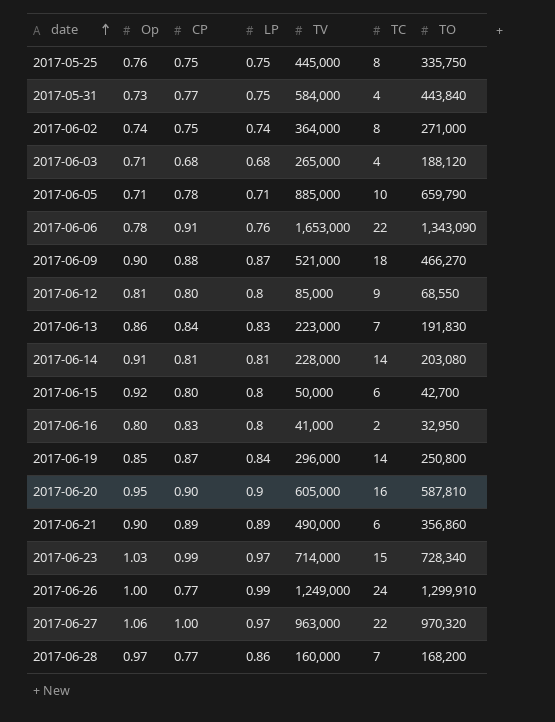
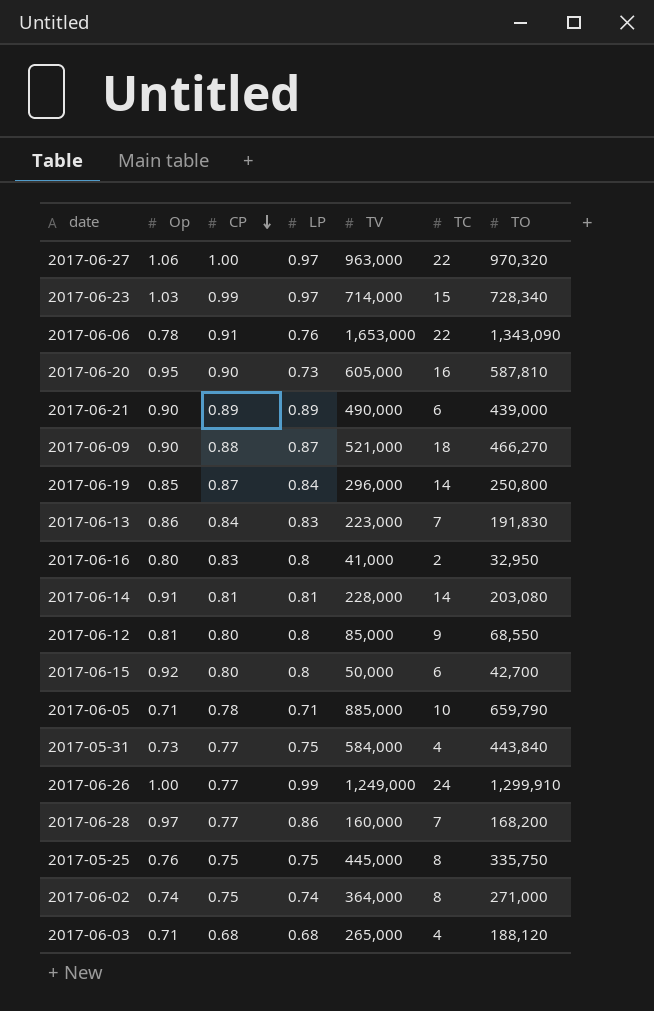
row order: date ascending -> CP descending
2017-06-20 | LP: 0.9 -> 0.73
2017-06-21 | TO: 356,860 -> 439,000

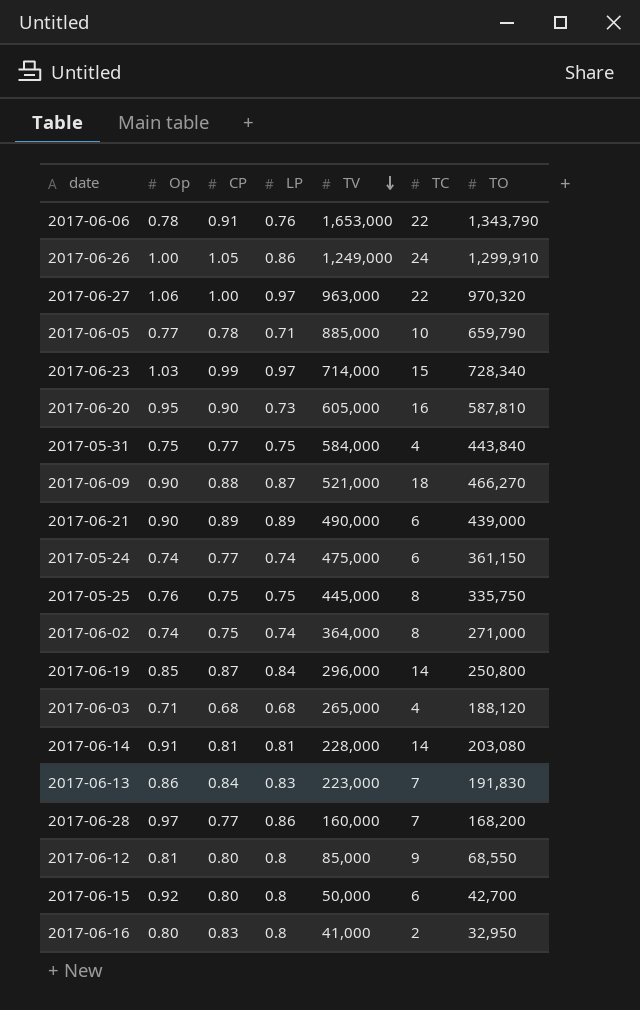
row order: CP descending -> TV descending
2017-06-06 | TO: 1,343,090 -> 1,343,790
2017-06-26 | CP: 0.77 -> 1.05
2017-06-26 | LP: 0.99 -> 0.86
2017-06-05 | Op: 0.71 -> 0.77
2017-05-31 | Op: 0.73 -> 0.75
row 2017-05-24: none -> 0.74 | 0.77 | 0.74 | 475,000 | 6 | 361,150

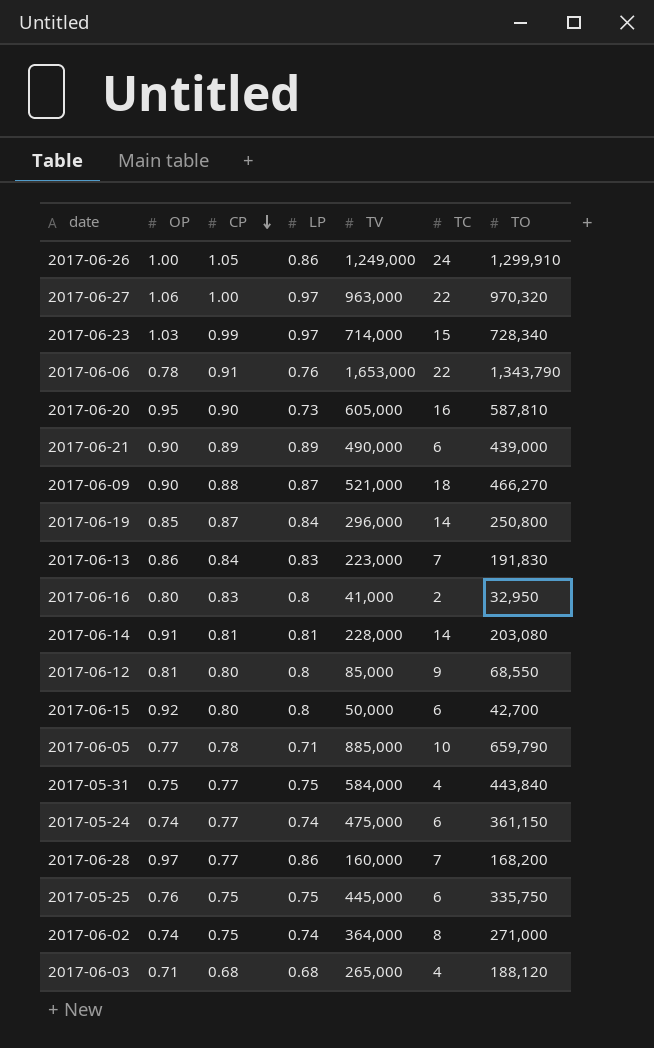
row order: TV descending -> CP descending
column name: Op -> OP
2017-05-25 | TC: 8 -> 6

